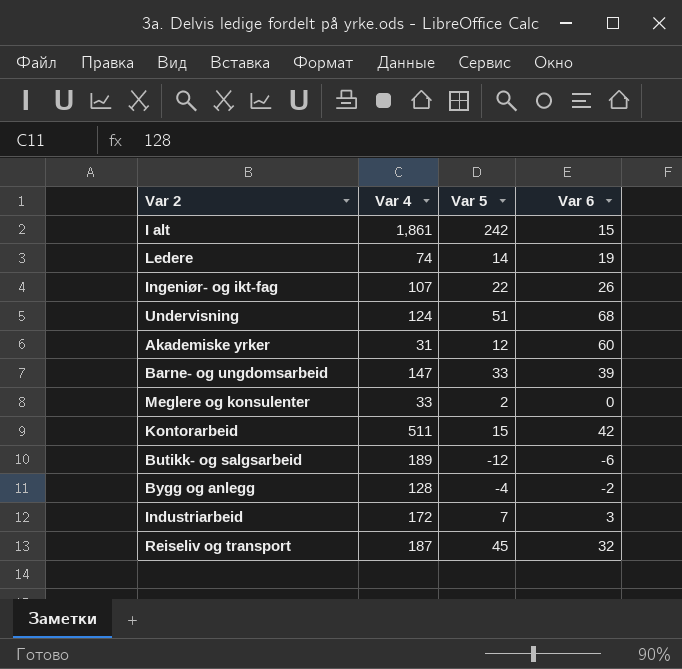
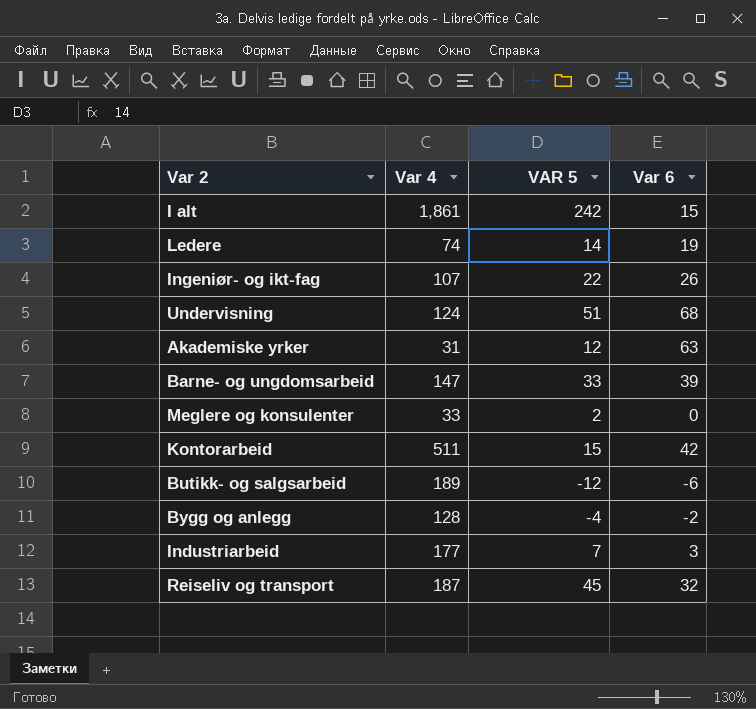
column name: Var 5 -> VAR 5
Akademiske yrker | Var 6: 60 -> 63
Industriarbeid | Var 4: 172 -> 177

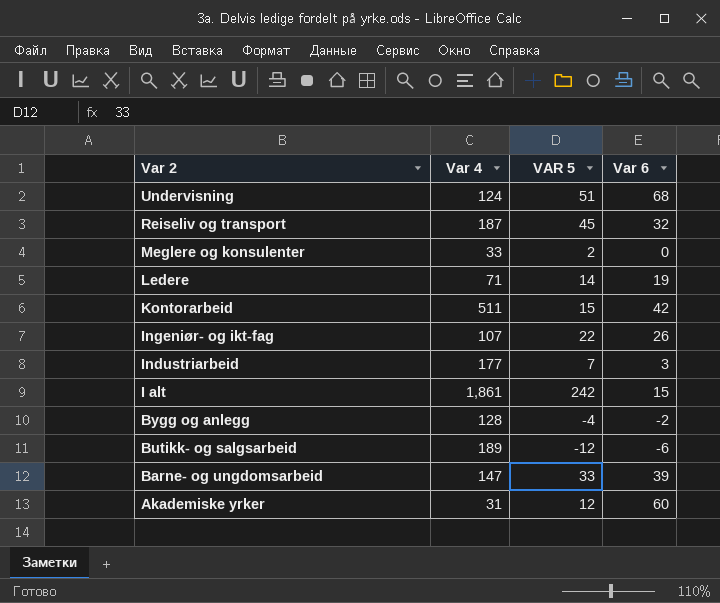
row order: none -> Var 2 descending
Ledere | Var 4: 74 -> 71
Akademiske yrker | Var 6: 63 -> 60

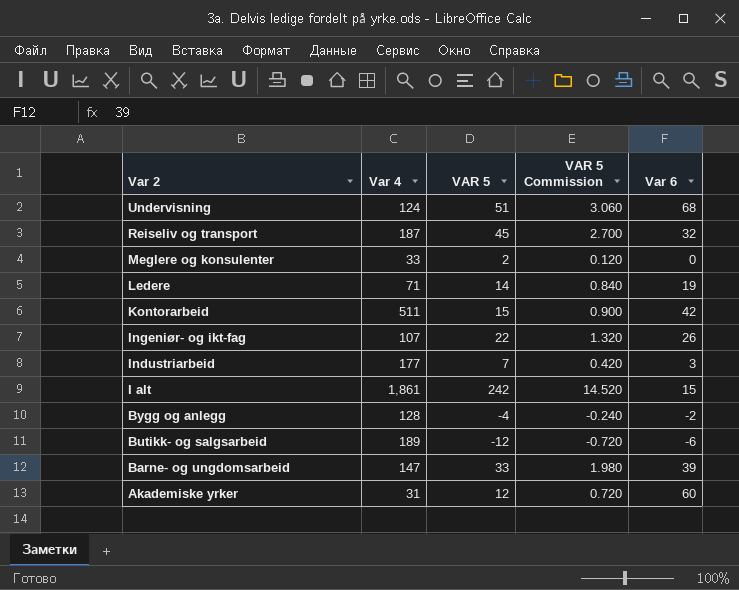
column VAR 5 Commission | formula: none -> [VAR 5] * 0.06

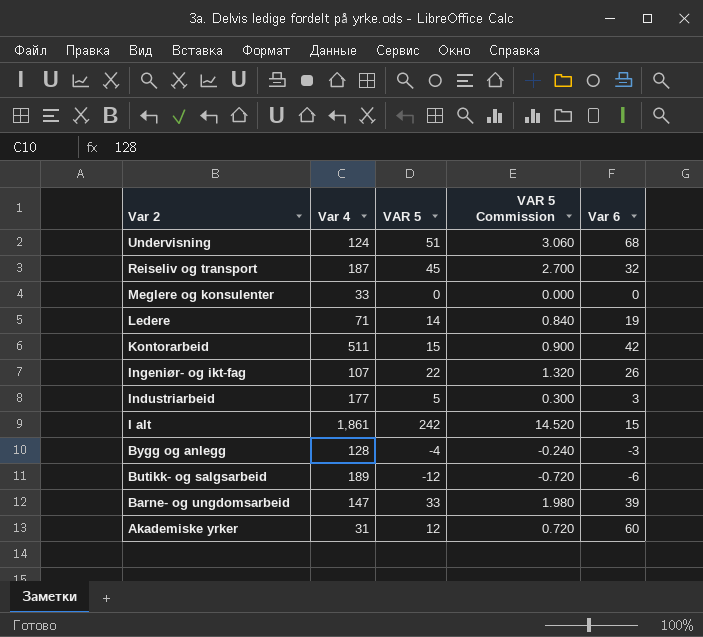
Meglere og konsulenter | VAR 5: 2 -> 0
Meglere og konsulenter | VAR 5 Commission: 0.120 -> 0.000
Industriarbeid | VAR 5: 7 -> 5
Industriarbeid | VAR 5 Commission: 0.420 -> 0.300
Bygg og anlegg | Var 6: -2 -> -3

